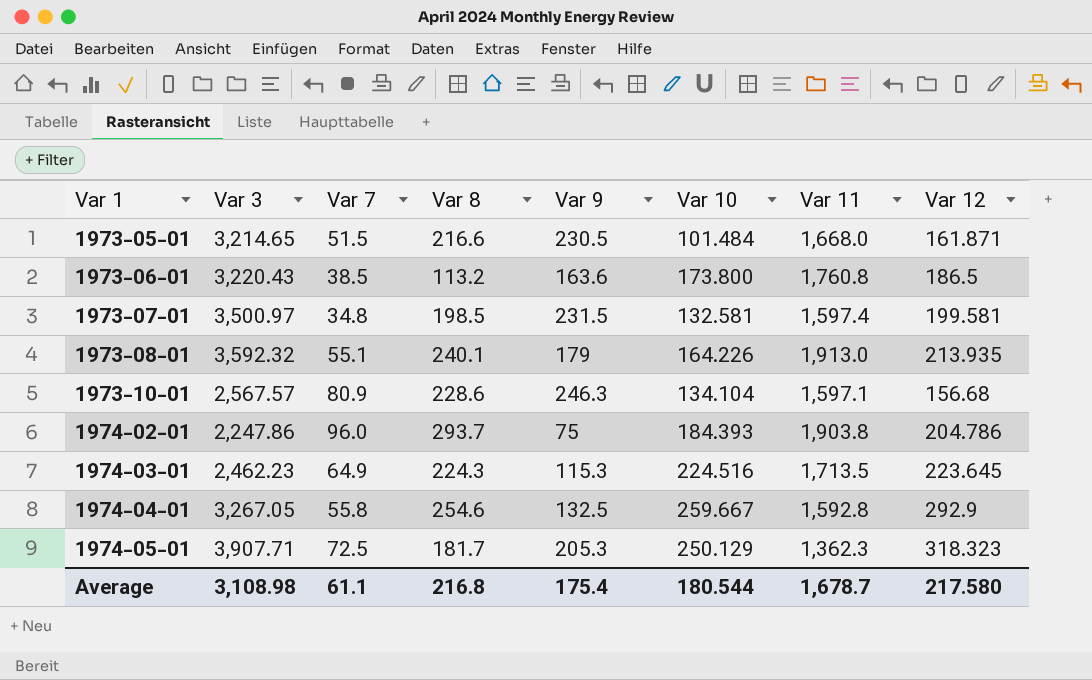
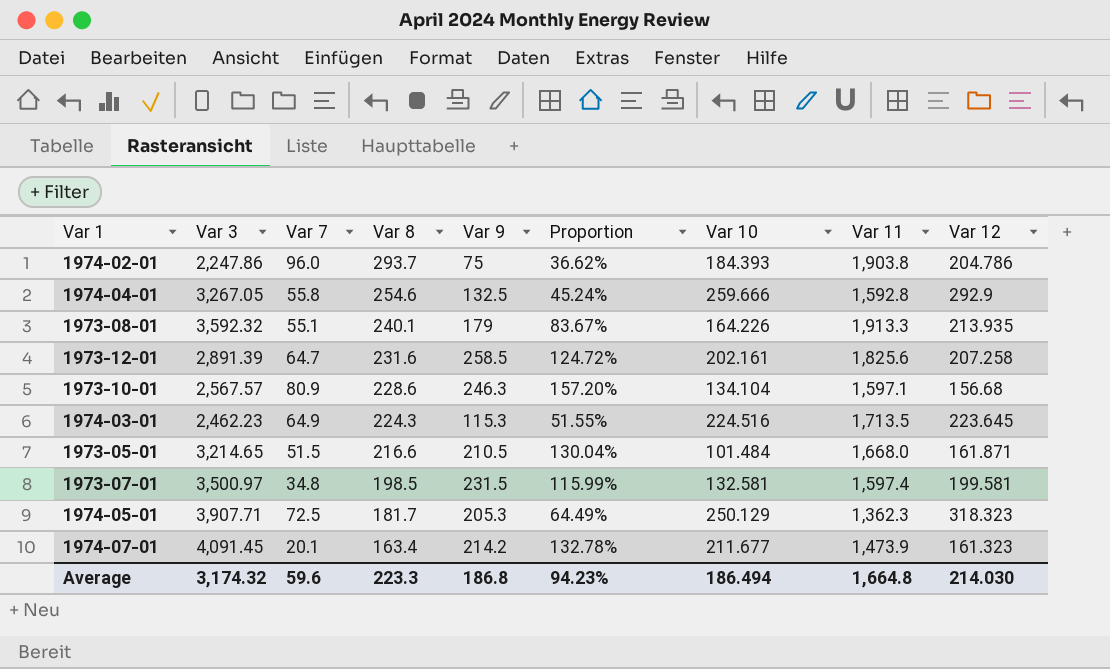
row order: Var 1 ascending -> Var 8 descending
column Proportion | formula: none -> [Var 9] / [Var 12]
row 1973-06-01: 3,220.43 | 38.5 | 113.2 | 163.6 | 173.800 | 1,760.8 | 186.5 -> none
1974-04-01 | Var 10: 259.667 -> 259.666
1973-08-01 | Var 11: 1,913.0 -> 1,913.3
row 1973-12-01: none -> 2,891.39 | 64.7 | 231.6 | 258.5 | 124.72% | 202.161 | 1,825.6 | 207.258
1973-05-01 | Var 9: 230.5 -> 210.5
row 1974-07-01: none -> 4,091.45 | 20.1 | 163.4 | 214.2 | 132.78% | 211.677 | 1,473.9 | 161.323
Average | Var 3: 3,108.98 -> 3,174.32
Average | Var 7: 61.1 -> 59.6
Average | Var 8: 216.8 -> 223.3
Average | Var 9: 175.4 -> 186.8
Average | Var 10: 180.544 -> 186.494
Average | Var 11: 1,678.7 -> 1,664.8
Average | Var 12: 217.580 -> 214.030

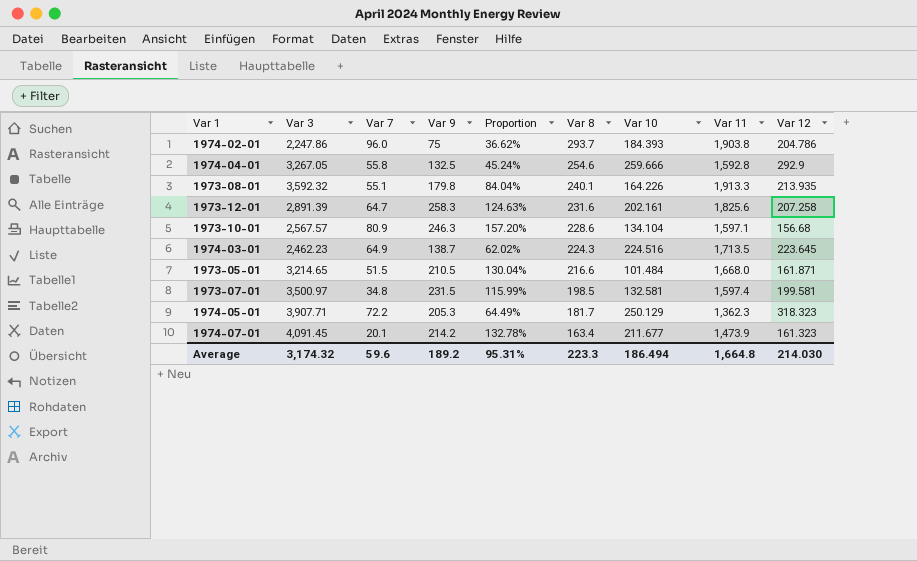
column Var 8 | position: 4 -> 6
1973-08-01 | Var 9: 179 -> 179.8
1973-08-01 | Proportion: 83.67% -> 84.04%
1973-12-01 | Var 9: 258.5 -> 258.3
1973-12-01 | Proportion: 124.72% -> 124.63%
1974-03-01 | Var 9: 115.3 -> 138.7
1974-03-01 | Proportion: 51.55% -> 62.02%
1974-05-01 | Var 7: 72.5 -> 72.2
Average | Var 9: 186.8 -> 189.2
Average | Proportion: 94.23% -> 95.31%

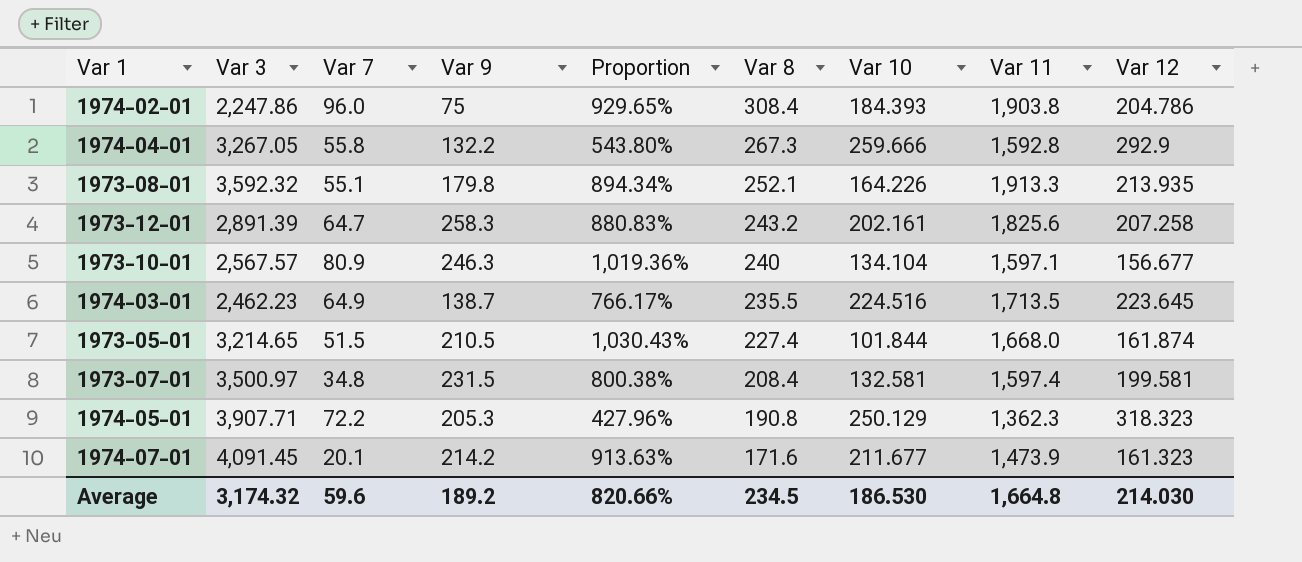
column Proportion | formula: [Var 9] / [Var 12] -> [Var 11] / [Var 12]
1974-02-01 | Var 8: 293.7 -> 308.4
1974-04-01 | Var 9: 132.5 -> 132.2
1974-04-01 | Var 8: 254.6 -> 267.3
1973-08-01 | Var 8: 240.1 -> 252.1
1973-12-01 | Var 8: 231.6 -> 243.2
1973-10-01 | Var 8: 228.6 -> 240
1973-10-01 | Var 12: 156.68 -> 156.677
1974-03-01 | Var 8: 224.3 -> 235.5
1973-05-01 | Var 8: 216.6 -> 227.4
1973-05-01 | Var 10: 101.484 -> 101.844
1973-05-01 | Var 12: 161.871 -> 161.874
1973-07-01 | Var 8: 198.5 -> 208.4
1974-05-01 | Var 8: 181.7 -> 190.8
1974-07-01 | Var 8: 163.4 -> 171.6
Average | Proportion: 95.31% -> 820.66%
Average | Var 8: 223.3 -> 234.5
Average | Var 10: 186.494 -> 186.530

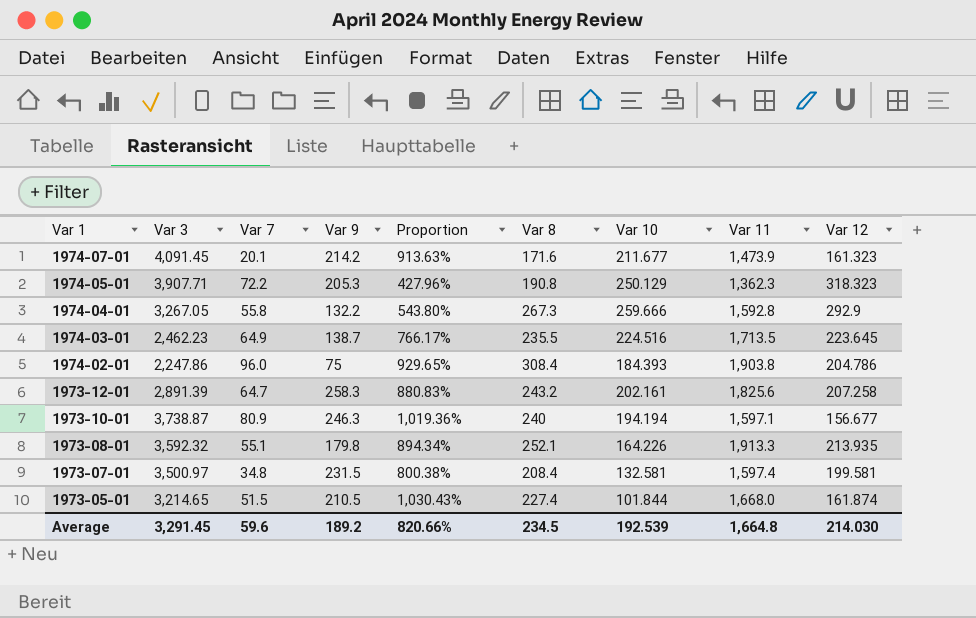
row order: Var 8 descending -> Var 1 descending
1973-10-01 | Var 3: 2,567.57 -> 3,738.87
1973-10-01 | Var 10: 134.104 -> 194.194
Average | Var 3: 3,174.32 -> 3,291.45
Average | Var 10: 186.530 -> 192.539

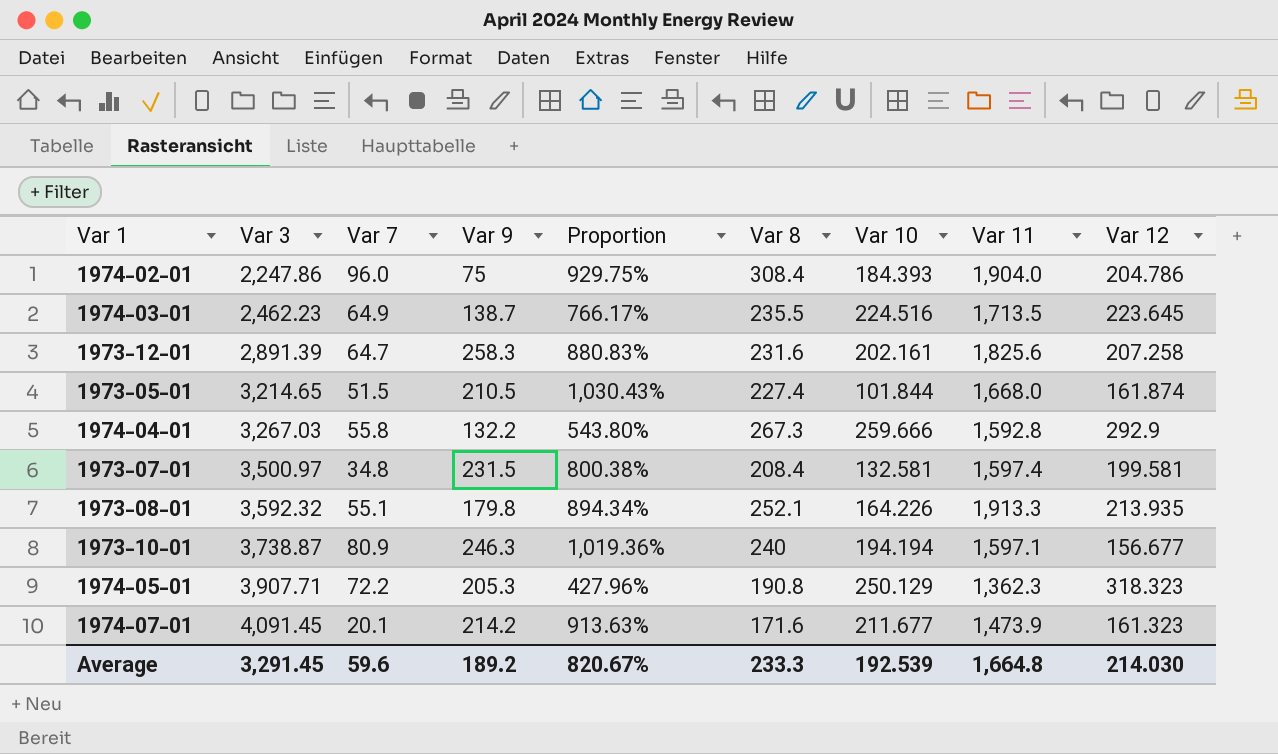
row order: Var 1 descending -> Var 3 ascending
1974-02-01 | Proportion: 929.65% -> 929.75%
1974-02-01 | Var 11: 1,903.8 -> 1,904.0
1973-12-01 | Var 8: 243.2 -> 231.6
1974-04-01 | Var 3: 3,267.05 -> 3,267.03
Average | Proportion: 820.66% -> 820.67%
Average | Var 8: 234.5 -> 233.3

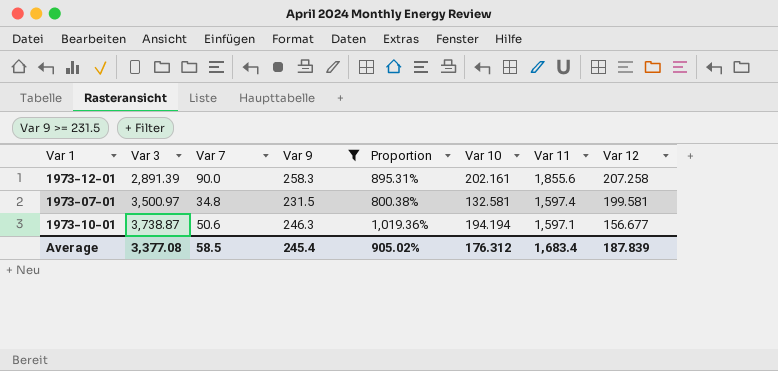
filter: none -> Var 9 >= 231.5
column Var 8 | position: 6 -> none
1973-12-01 | Var 7: 64.7 -> 90.0
1973-12-01 | Proportion: 880.83% -> 895.31%
1973-12-01 | Var 11: 1,825.6 -> 1,855.6
1973-10-01 | Var 7: 80.9 -> 50.6
Average | Var 3: 3,291.45 -> 3,377.08
Average | Var 7: 59.6 -> 58.5
Average | Var 9: 189.2 -> 245.4
Average | Proportion: 820.67% -> 905.02%
Average | Var 10: 192.539 -> 176.312
Average | Var 11: 1,664.8 -> 1,683.4
Average | Var 12: 214.030 -> 187.839

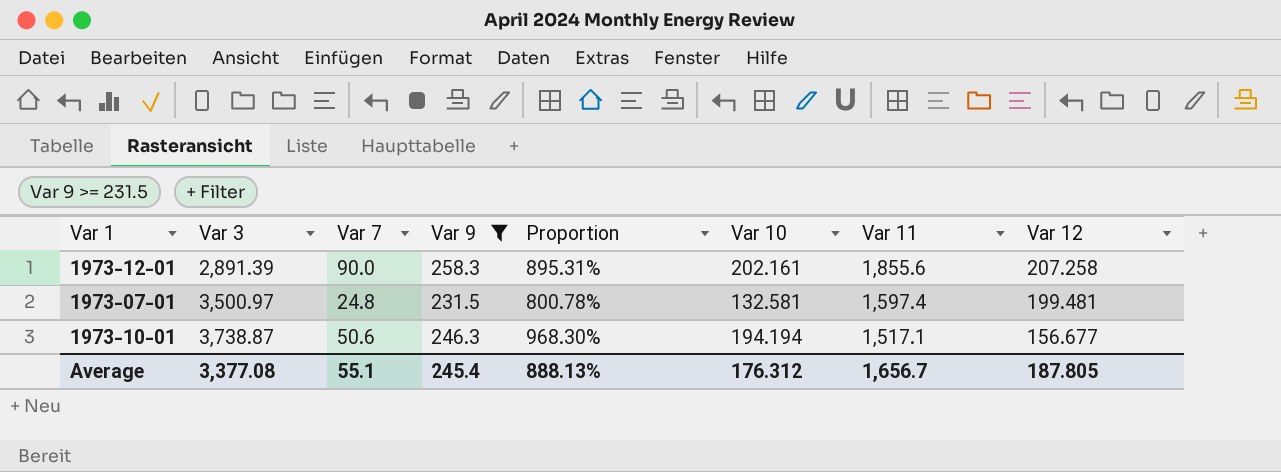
1973-07-01 | Var 7: 34.8 -> 24.8
1973-07-01 | Proportion: 800.38% -> 800.78%
1973-07-01 | Var 12: 199.581 -> 199.481
1973-10-01 | Proportion: 1,019.36% -> 968.30%
1973-10-01 | Var 11: 1,597.1 -> 1,517.1
Average | Var 7: 58.5 -> 55.1
Average | Proportion: 905.02% -> 888.13%
Average | Var 11: 1,683.4 -> 1,656.7
Average | Var 12: 187.839 -> 187.805

